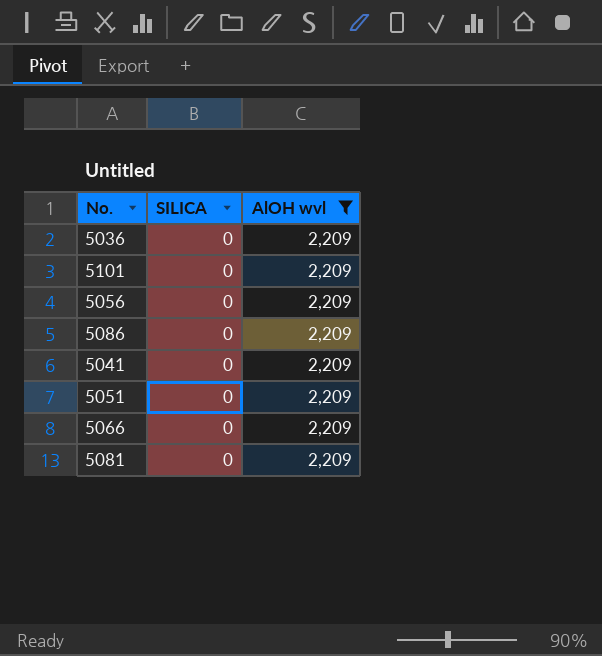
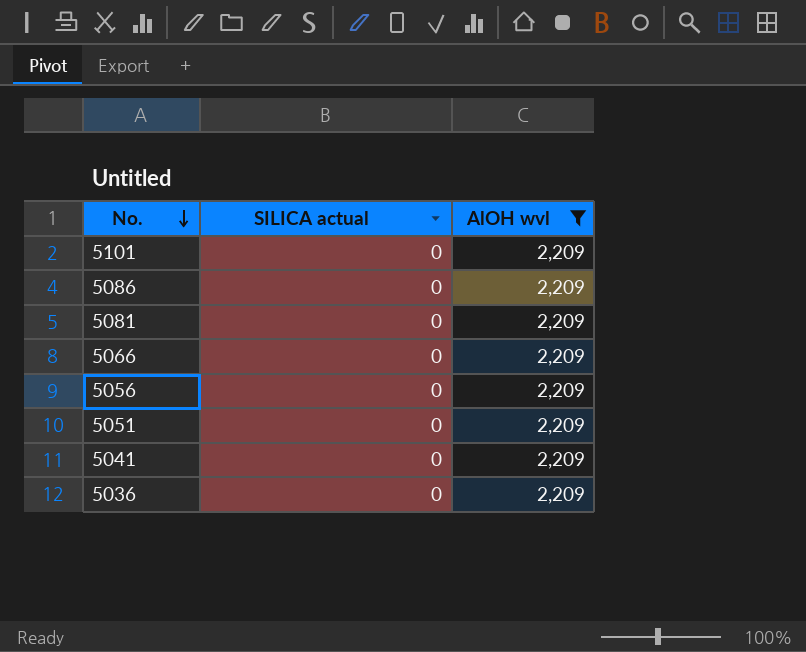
row order: none -> No. descending
column name: SILICA -> SILICA actual

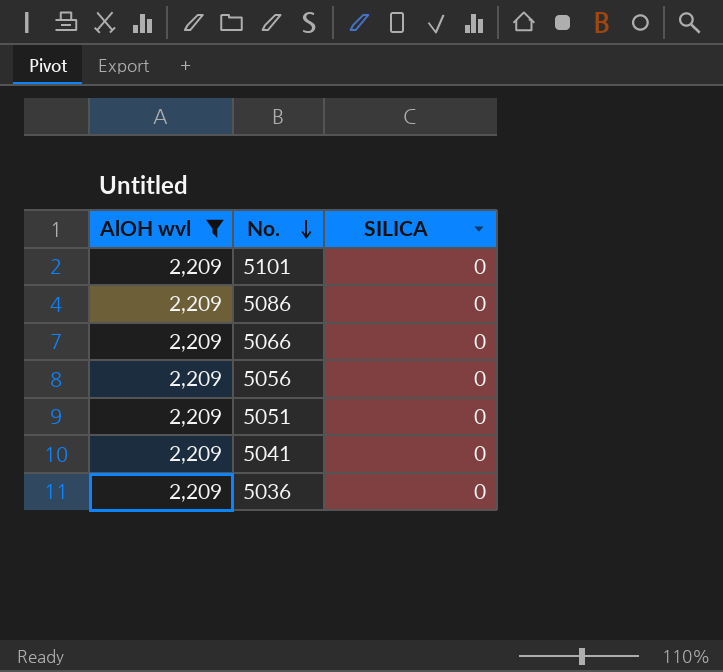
column AlOH wvl | position: 3 -> 1
column name: SILICA actual -> SILICA
row 5081: 0 | 2,209 -> none

